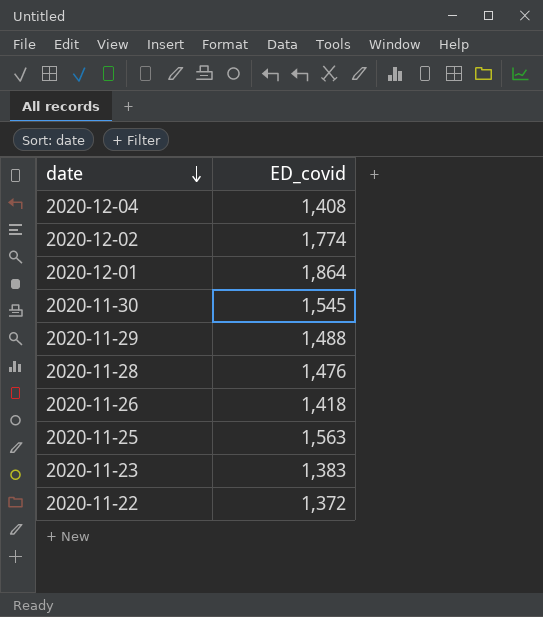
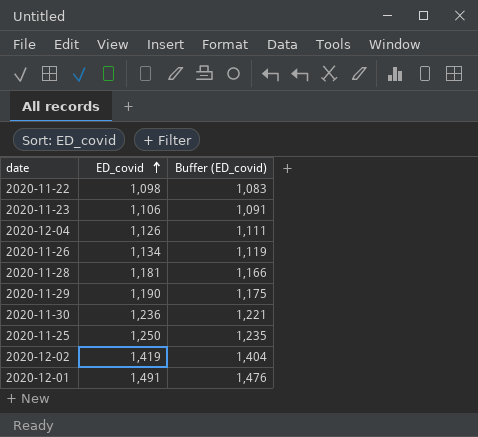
row order: date descending -> ED_covid ascending
column Buffer (ED_covid) | formula: none -> [ED_covid] - 15
2020-11-22 | ED_covid: 1,372 -> 1,098
2020-11-23 | ED_covid: 1,383 -> 1,106
2020-12-04 | ED_covid: 1,408 -> 1,126
2020-11-26 | ED_covid: 1,418 -> 1,134
2020-11-28 | ED_covid: 1,476 -> 1,181
2020-11-29 | ED_covid: 1,488 -> 1,190
2020-11-30 | ED_covid: 1,545 -> 1,236
2020-11-25 | ED_covid: 1,563 -> 1,250
2020-12-02 | ED_covid: 1,774 -> 1,419
2020-12-01 | ED_covid: 1,864 -> 1,491

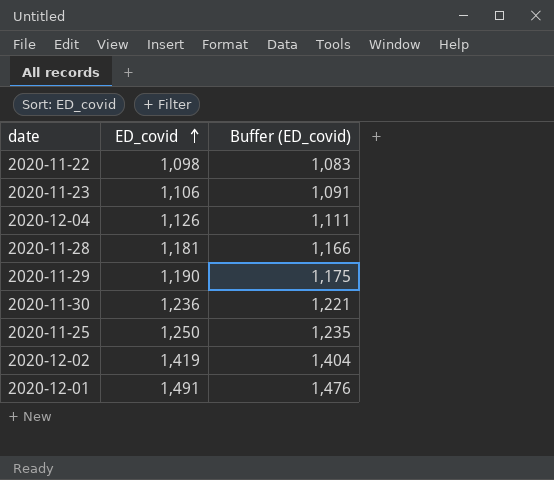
row 2020-11-26: 1,134 | 1,119 -> none

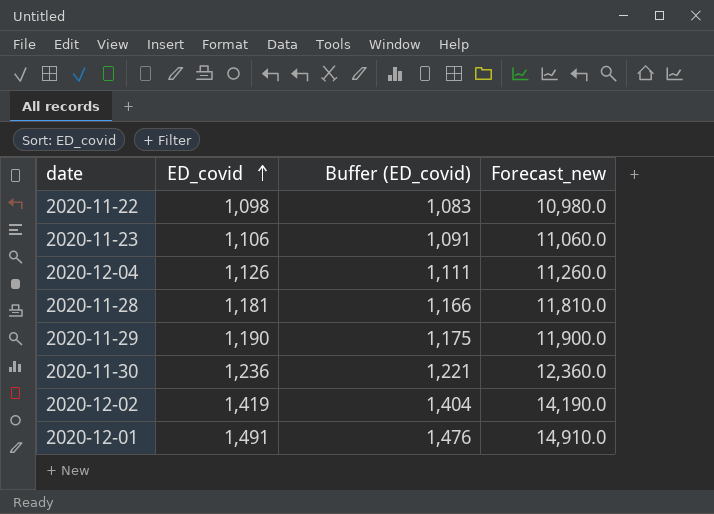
column Forecast_new | formula: none -> [ED_covid] * 10
row 2020-11-25: 1,250 | 1,235 -> none

